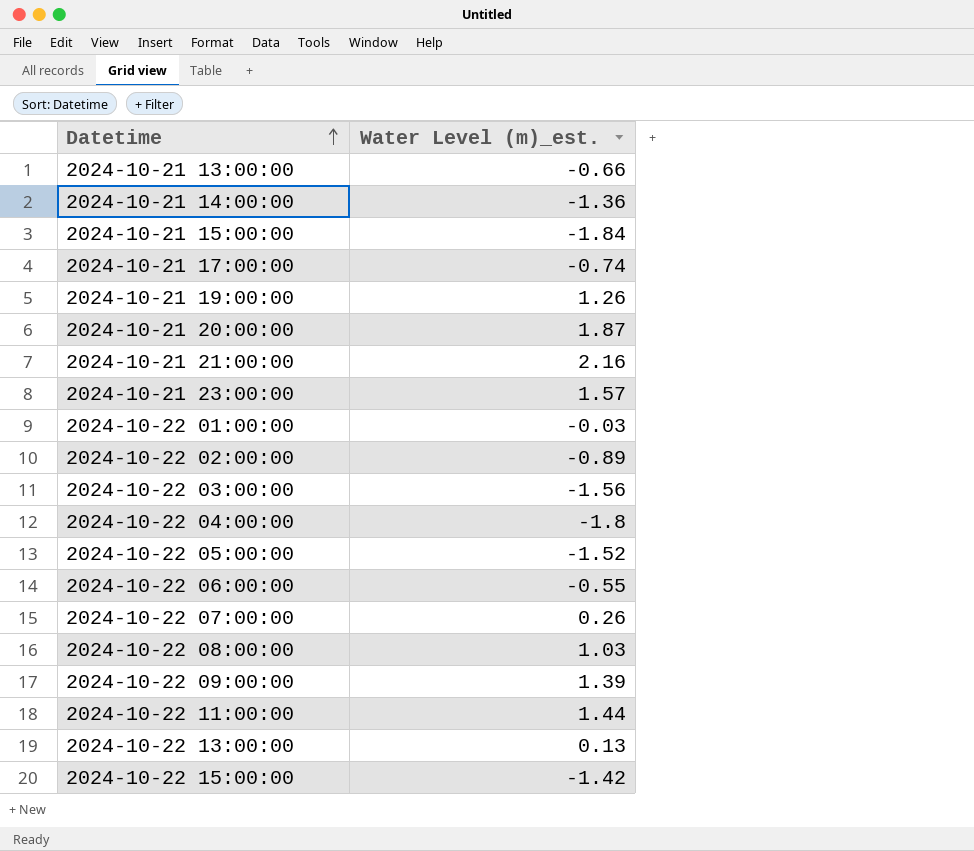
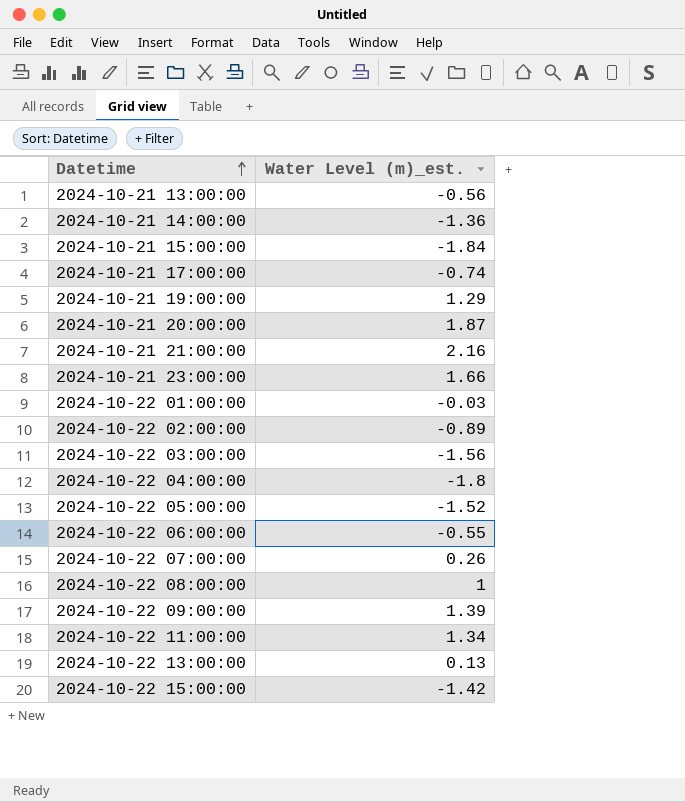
2024-10-21 13:00:00 | Water Level (m)_est.: -0.66 -> -0.56
2024-10-21 19:00:00 | Water Level (m)_est.: 1.26 -> 1.29
2024-10-21 23:00:00 | Water Level (m)_est.: 1.57 -> 1.66
2024-10-22 08:00:00 | Water Level (m)_est.: 1.03 -> 1
2024-10-22 11:00:00 | Water Level (m)_est.: 1.44 -> 1.34

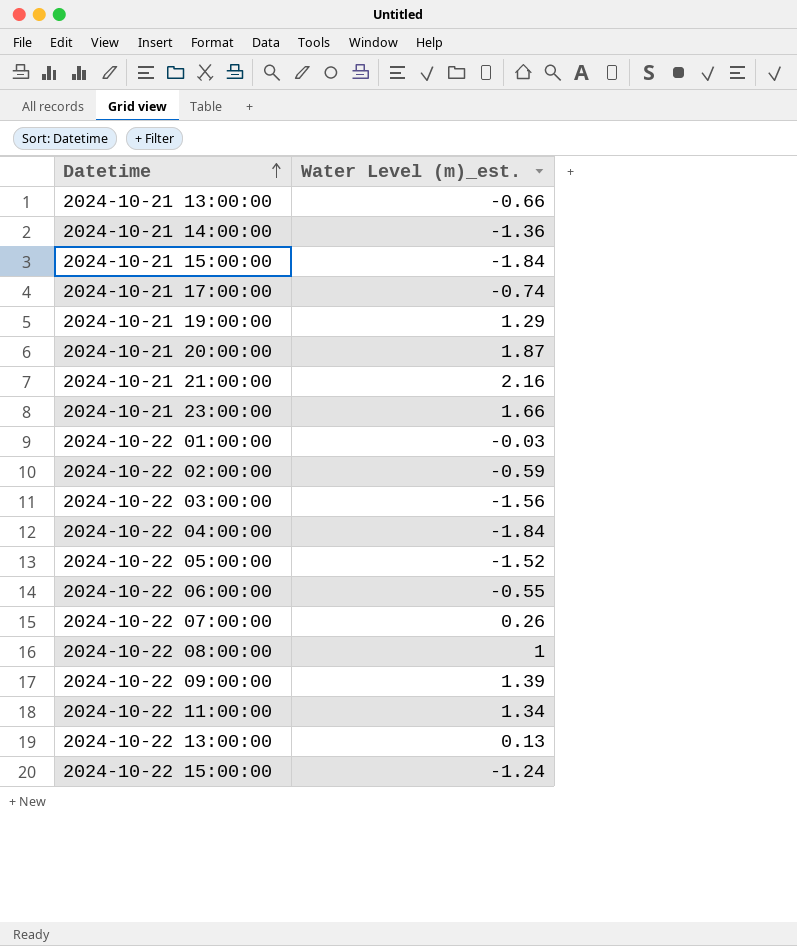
2024-10-21 13:00:00 | Water Level (m)_est.: -0.56 -> -0.66
2024-10-22 02:00:00 | Water Level (m)_est.: -0.89 -> -0.59
2024-10-22 04:00:00 | Water Level (m)_est.: -1.8 -> -1.84
2024-10-22 15:00:00 | Water Level (m)_est.: -1.42 -> -1.24

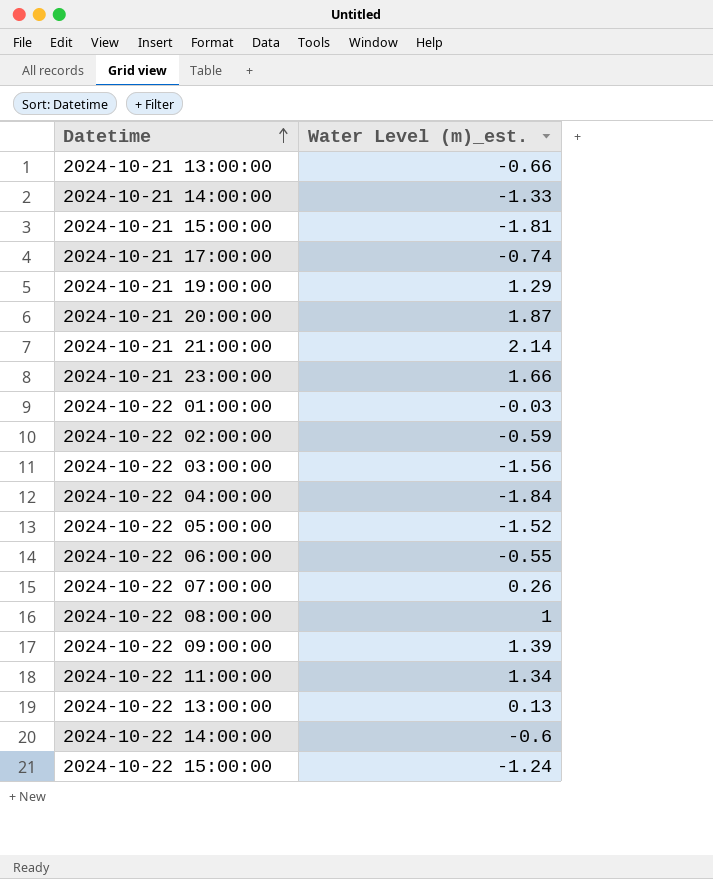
2024-10-21 14:00:00 | Water Level (m)_est.: -1.36 -> -1.33
2024-10-21 15:00:00 | Water Level (m)_est.: -1.84 -> -1.81
2024-10-21 21:00:00 | Water Level (m)_est.: 2.16 -> 2.14
row 2024-10-22 14:00:00: none -> -0.6

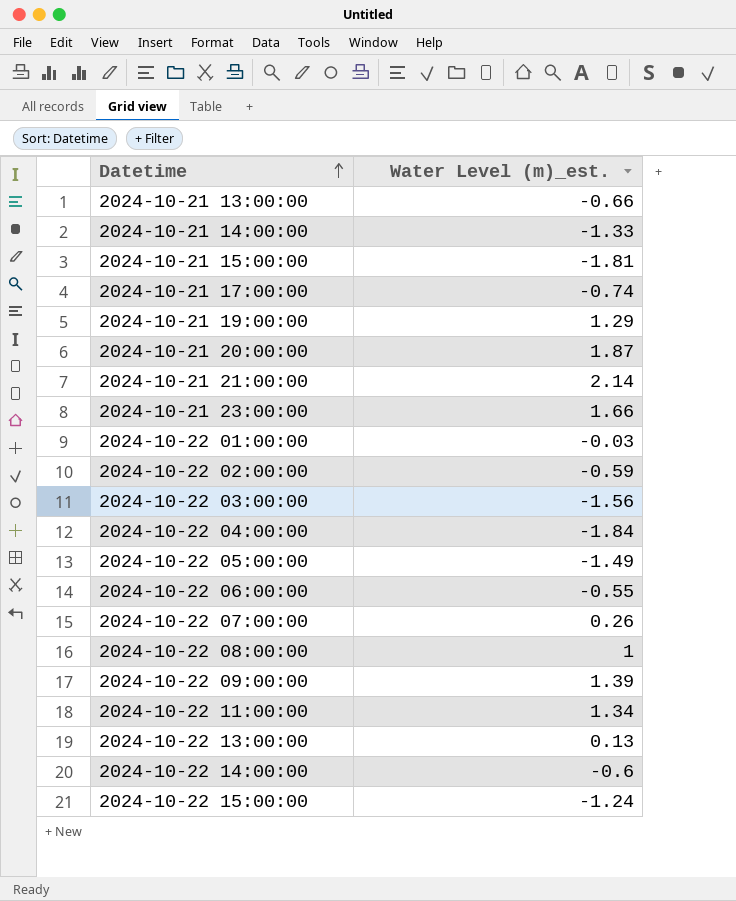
2024-10-22 05:00:00 | Water Level (m)_est.: -1.52 -> -1.49

